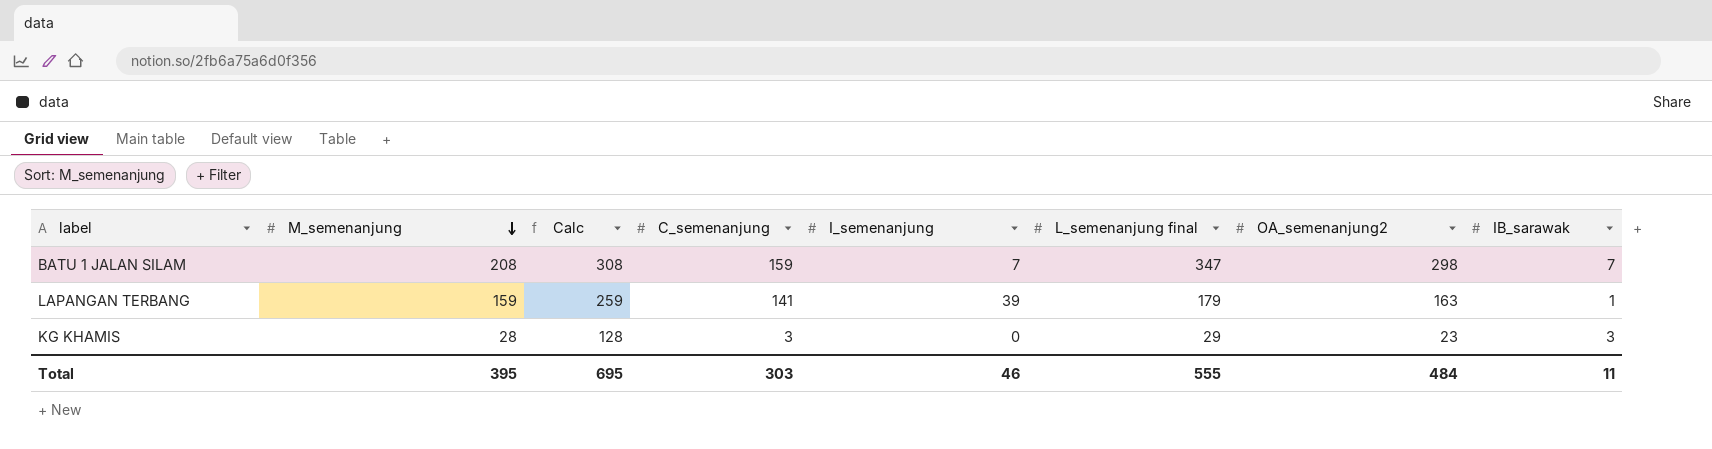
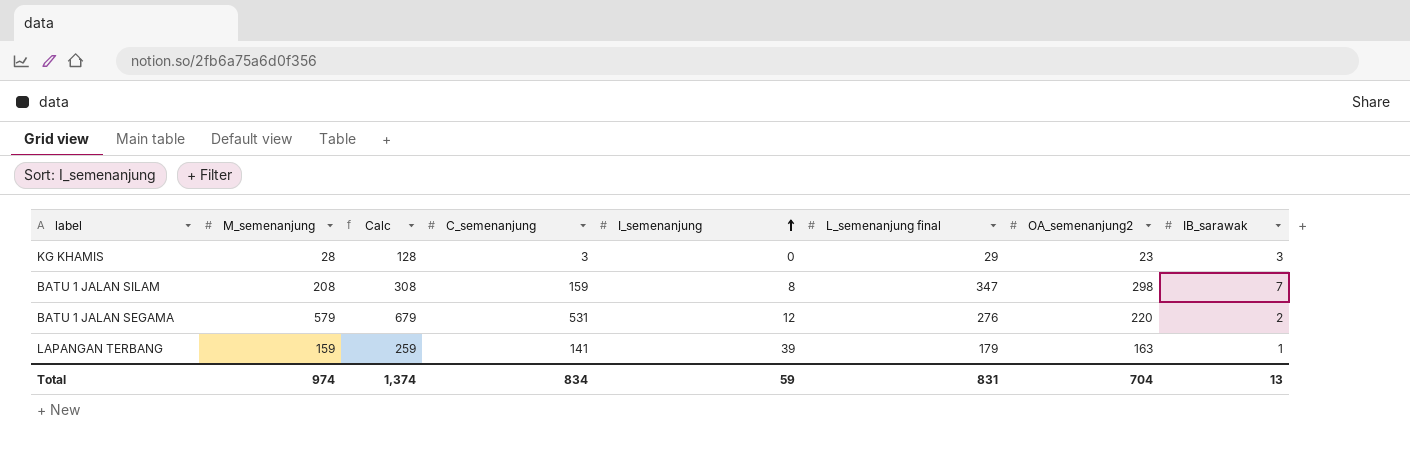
row order: M_semenanjung descending -> I_semenanjung ascending
BATU 1 JALAN SILAM | I_semenanjung: 7 -> 8
row BATU 1 JALAN SEGAMA: none -> 579 | 679 | 531 | 12 | 276 | 220 | 2
Total | M_semenanjung: 395 -> 974
Total | Calc: 695 -> 1,374
Total | C_semenanjung: 303 -> 834
Total | I_semenanjung: 46 -> 59
Total | L_semenanjung final: 555 -> 831
Total | OA_semenanjung2: 484 -> 704
Total | IB_sarawak: 11 -> 13

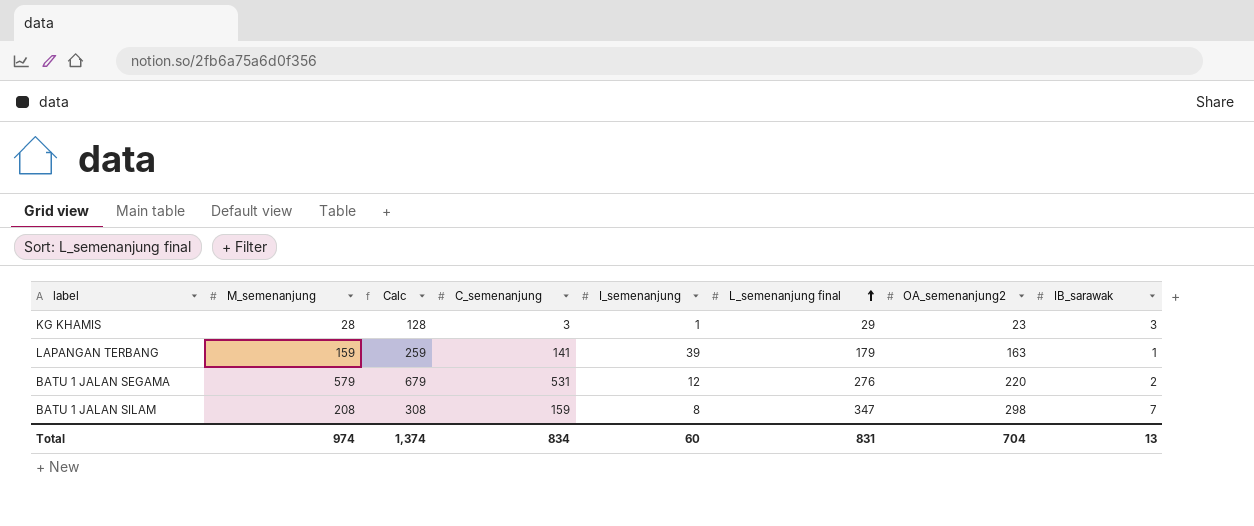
row order: I_semenanjung ascending -> L_semenanjung final ascending
KG KHAMIS | I_semenanjung: 0 -> 1
Total | I_semenanjung: 59 -> 60

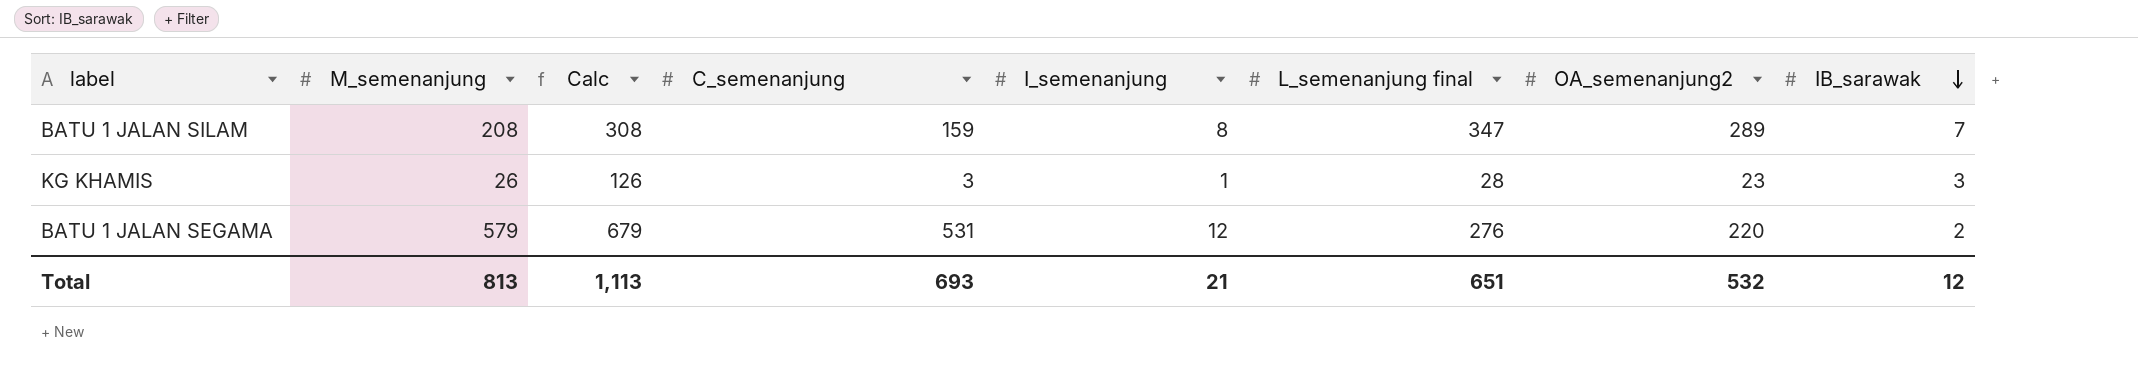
row order: L_semenanjung final ascending -> IB_sarawak descending
row LAPANGAN TERBANG: 159 | 259 | 141 | 39 | 179 | 163 | 1 -> none
BATU 1 JALAN SILAM | OA_semenanjung2: 298 -> 289
KG KHAMIS | M_semenanjung: 28 -> 26
KG KHAMIS | Calc: 128 -> 126
KG KHAMIS | L_semenanjung final: 29 -> 28
Total | M_semenanjung: 974 -> 813
Total | Calc: 1,374 -> 1,113
Total | C_semenanjung: 834 -> 693
Total | I_semenanjung: 60 -> 21
Total | L_semenanjung final: 831 -> 651
Total | OA_semenanjung2: 704 -> 532
Total | IB_sarawak: 13 -> 12

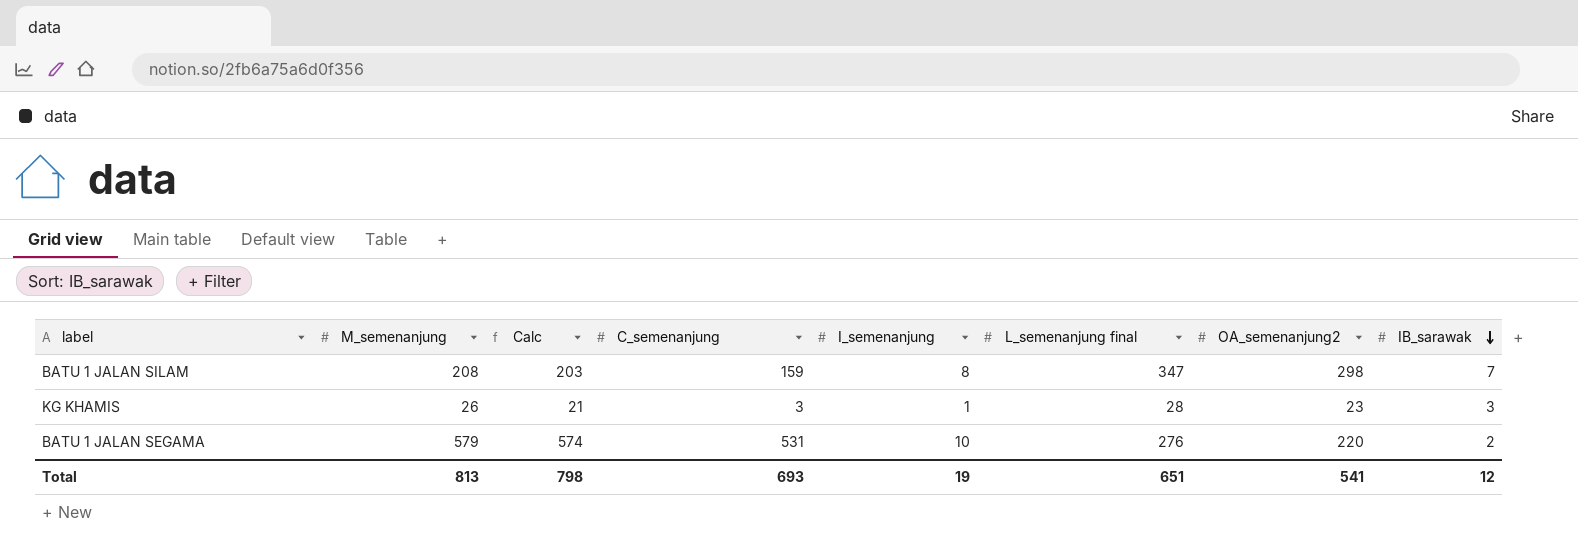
column Calc | formula: [M_semenanjung] + 100 -> [M_semenanjung] - 5
BATU 1 JALAN SILAM | OA_semenanjung2: 289 -> 298
BATU 1 JALAN SEGAMA | I_semenanjung: 12 -> 10
Total | Calc: 1,113 -> 798
Total | I_semenanjung: 21 -> 19
Total | OA_semenanjung2: 532 -> 541

